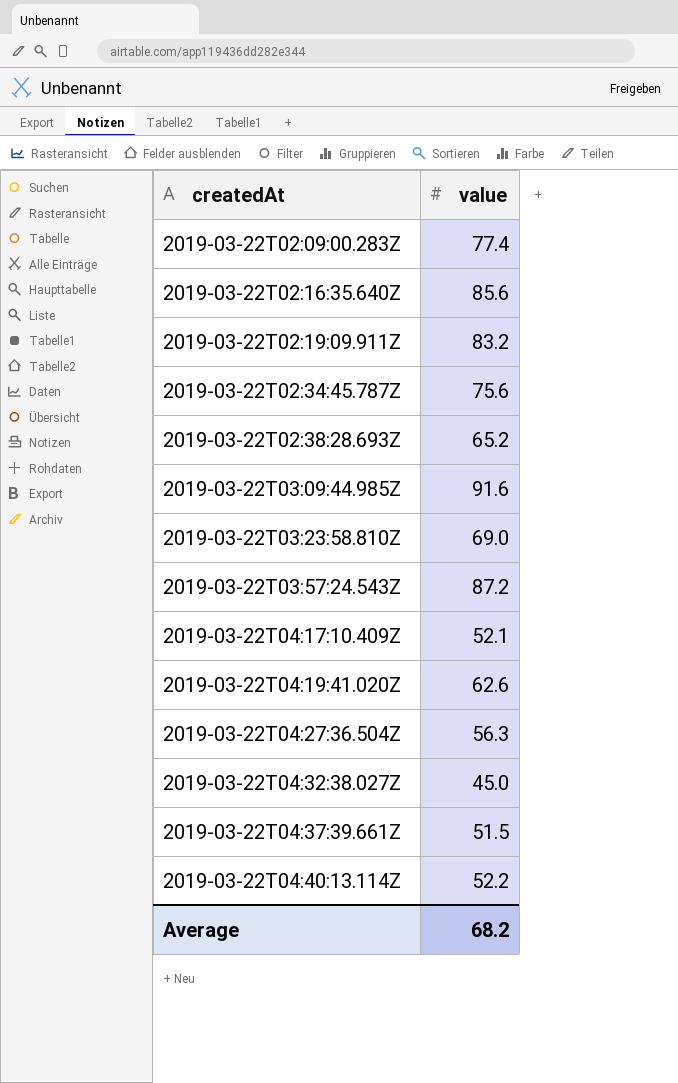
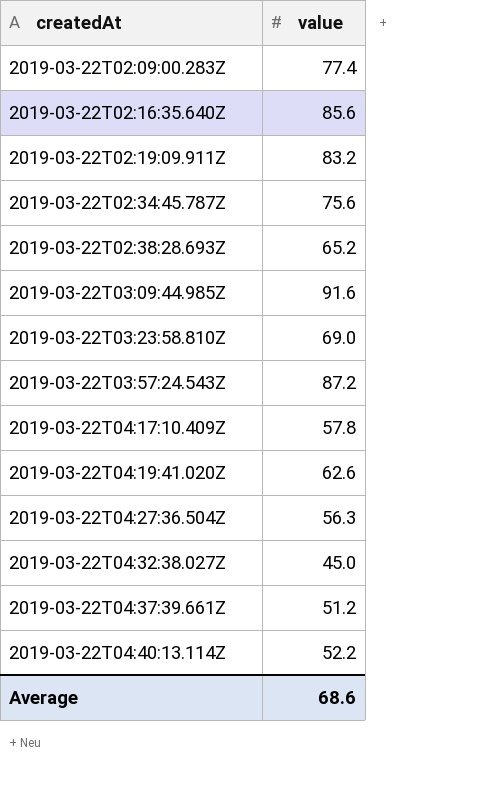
2019-03-22T04:17:10.409Z | value: 52.1 -> 57.8
2019-03-22T04:37:39.661Z | value: 51.5 -> 51.2
Average | value: 68.2 -> 68.6

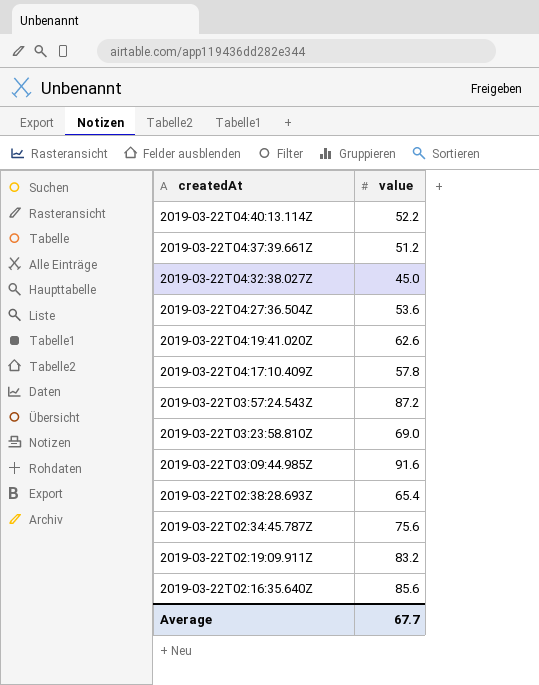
row order: createdAt ascending -> createdAt descending
row 2019-03-22T02:09:00.283Z: 77.4 -> none
2019-03-22T04:27:36.504Z | value: 56.3 -> 53.6
2019-03-22T02:38:28.693Z | value: 65.2 -> 65.4
Average | value: 68.6 -> 67.7

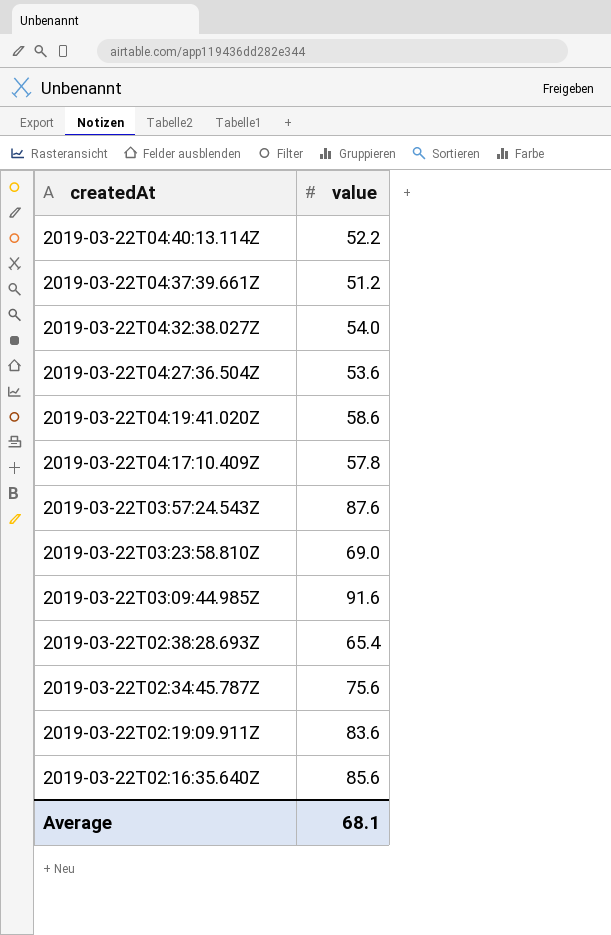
2019-03-22T04:32:38.027Z | value: 45.0 -> 54.0
2019-03-22T04:19:41.020Z | value: 62.6 -> 58.6
2019-03-22T03:57:24.543Z | value: 87.2 -> 87.6
2019-03-22T02:19:09.911Z | value: 83.2 -> 83.6
Average | value: 67.7 -> 68.1

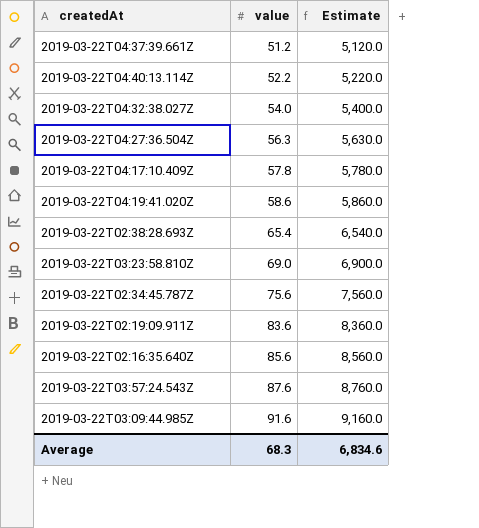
row order: createdAt descending -> value ascending
column Estimate | formula: none -> [value] * 100
2019-03-22T04:27:36.504Z | value: 53.6 -> 56.3
Average | value: 68.1 -> 68.3

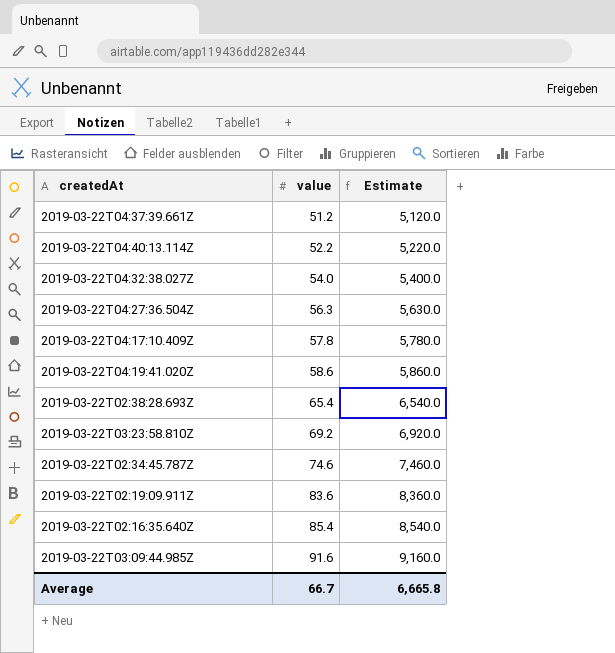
row 2019-03-22T03:57:24.543Z: 87.6 | 8,760.0 -> none
2019-03-22T03:23:58.810Z | value: 69.0 -> 69.2
2019-03-22T03:23:58.810Z | Estimate: 6,900.0 -> 6,920.0
2019-03-22T02:34:45.787Z | value: 75.6 -> 74.6
2019-03-22T02:34:45.787Z | Estimate: 7,560.0 -> 7,460.0
2019-03-22T02:16:35.640Z | value: 85.6 -> 85.4
2019-03-22T02:16:35.640Z | Estimate: 8,560.0 -> 8,540.0
Average | value: 68.3 -> 66.7
Average | Estimate: 6,834.6 -> 6,665.8

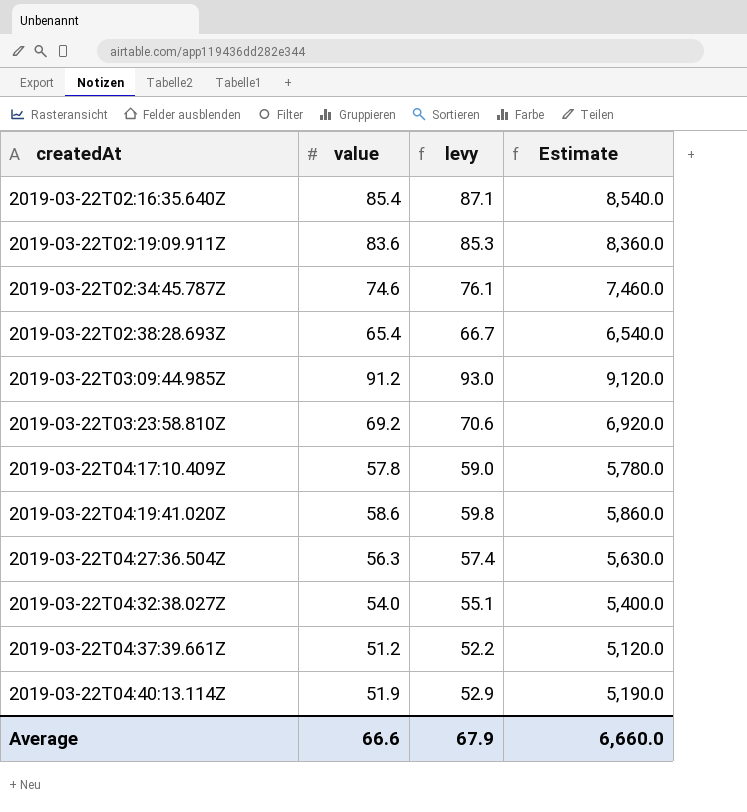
row order: value ascending -> createdAt ascending
column levy | formula: none -> [value] * 1.02
2019-03-22T03:09:44.985Z | value: 91.6 -> 91.2
2019-03-22T03:09:44.985Z | Estimate: 9,160.0 -> 9,120.0
2019-03-22T04:40:13.114Z | value: 52.2 -> 51.9
2019-03-22T04:40:13.114Z | Estimate: 5,220.0 -> 5,190.0
Average | value: 66.7 -> 66.6
Average | Estimate: 6,665.8 -> 6,660.0

